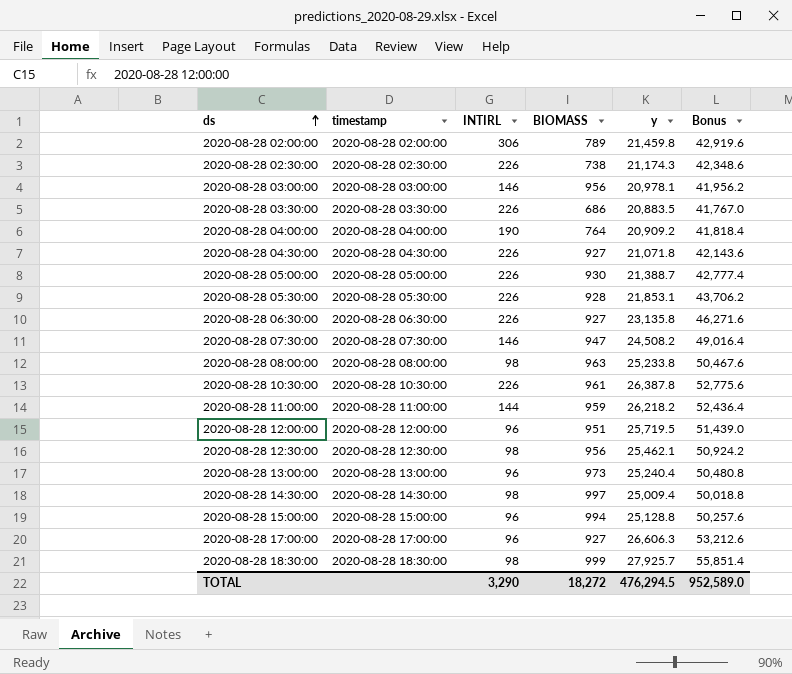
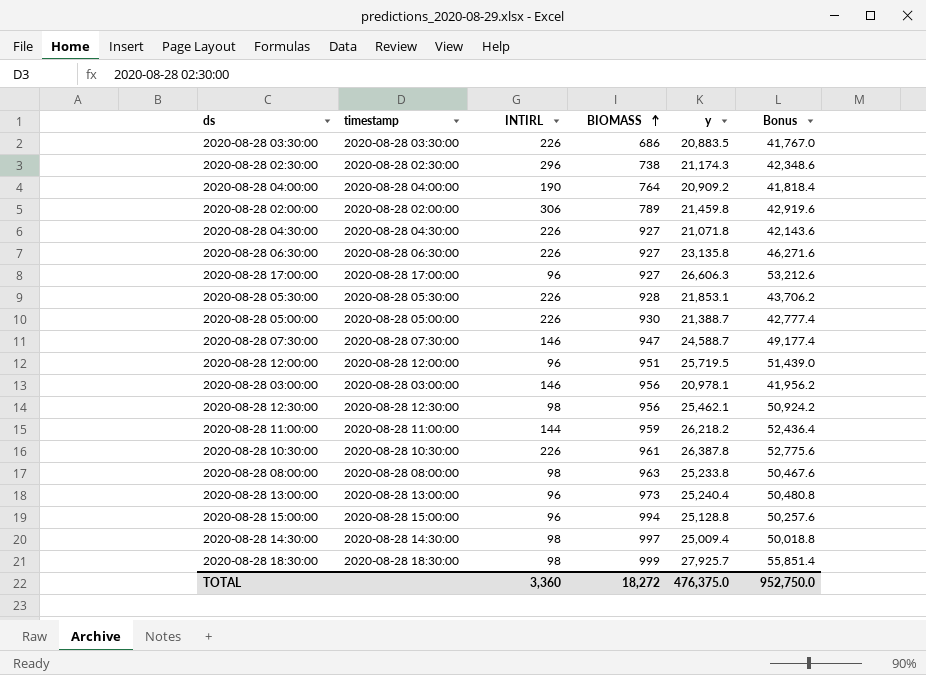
row order: ds ascending -> BIOMASS ascending
2020-08-28 02:30:00 | INTIRL: 226 -> 296
2020-08-28 07:30:00 | y: 24,508.2 -> 24,588.7
2020-08-28 07:30:00 | Bonus: 49,016.4 -> 49,177.4
TOTAL | INTIRL: 3,290 -> 3,360
TOTAL | y: 476,294.5 -> 476,375.0
TOTAL | Bonus: 952,589.0 -> 952,750.0

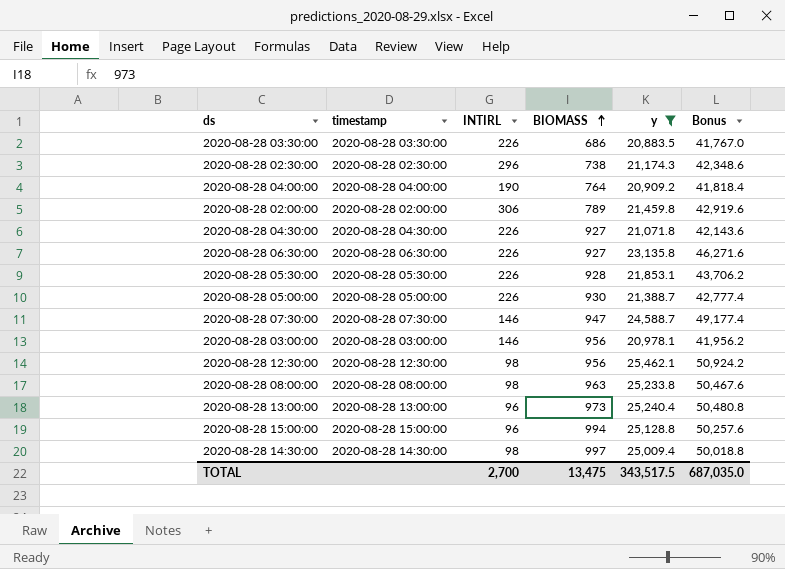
filter: none -> y <= 25,462.1
TOTAL | INTIRL: 3,360 -> 2,700
TOTAL | BIOMASS: 18,272 -> 13,475
TOTAL | y: 476,375.0 -> 343,517.5
TOTAL | Bonus: 952,750.0 -> 687,035.0

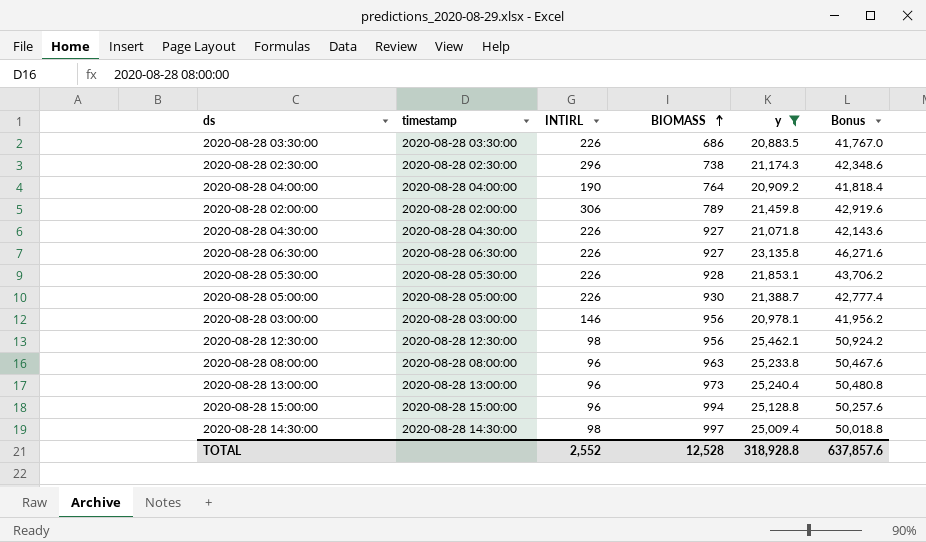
row 2020-08-28 07:30:00: 2020-08-28 07:30:00 | 146 | 947 | 24,588.7 | 49,177.4 -> none
2020-08-28 08:00:00 | INTIRL: 98 -> 96
TOTAL | INTIRL: 2,700 -> 2,552
TOTAL | BIOMASS: 13,475 -> 12,528
TOTAL | y: 343,517.5 -> 318,928.8
TOTAL | Bonus: 687,035.0 -> 637,857.6

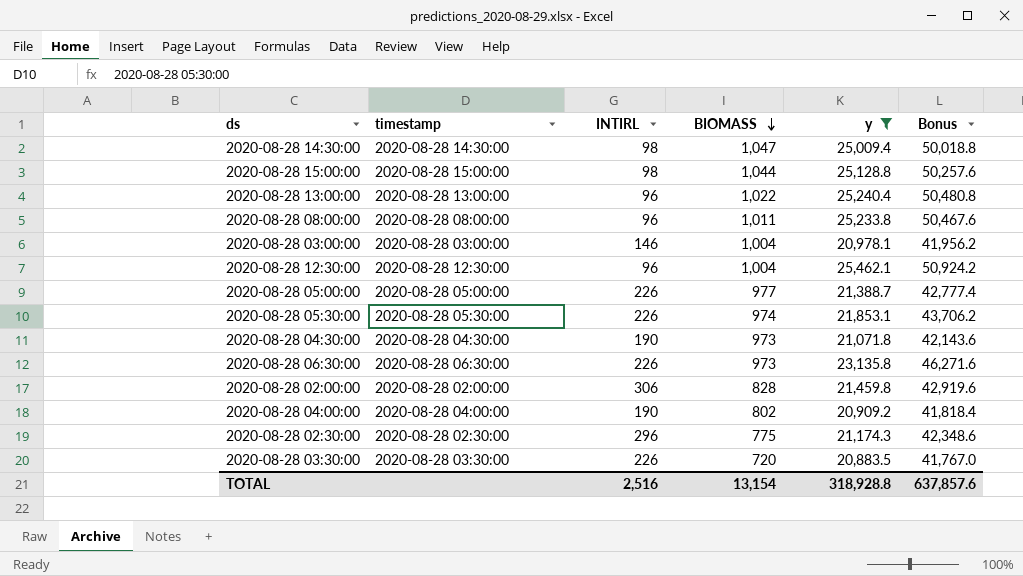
row order: BIOMASS ascending -> BIOMASS descending
2020-08-28 14:30:00 | BIOMASS: 997 -> 1,047
2020-08-28 15:00:00 | INTIRL: 96 -> 98
2020-08-28 15:00:00 | BIOMASS: 994 -> 1,044
2020-08-28 13:00:00 | BIOMASS: 973 -> 1,022
2020-08-28 08:00:00 | BIOMASS: 963 -> 1,011
2020-08-28 03:00:00 | BIOMASS: 956 -> 1,004
2020-08-28 12:30:00 | INTIRL: 98 -> 96
2020-08-28 12:30:00 | BIOMASS: 956 -> 1,004
2020-08-28 05:00:00 | BIOMASS: 930 -> 977
2020-08-28 05:30:00 | BIOMASS: 928 -> 974
2020-08-28 04:30:00 | INTIRL: 226 -> 190
2020-08-28 04:30:00 | BIOMASS: 927 -> 973
2020-08-28 06:30:00 | BIOMASS: 927 -> 973
2020-08-28 02:00:00 | BIOMASS: 789 -> 828
2020-08-28 04:00:00 | BIOMASS: 764 -> 802
2020-08-28 02:30:00 | BIOMASS: 738 -> 775
2020-08-28 03:30:00 | BIOMASS: 686 -> 720
TOTAL | INTIRL: 2,552 -> 2,516
TOTAL | BIOMASS: 12,528 -> 13,154

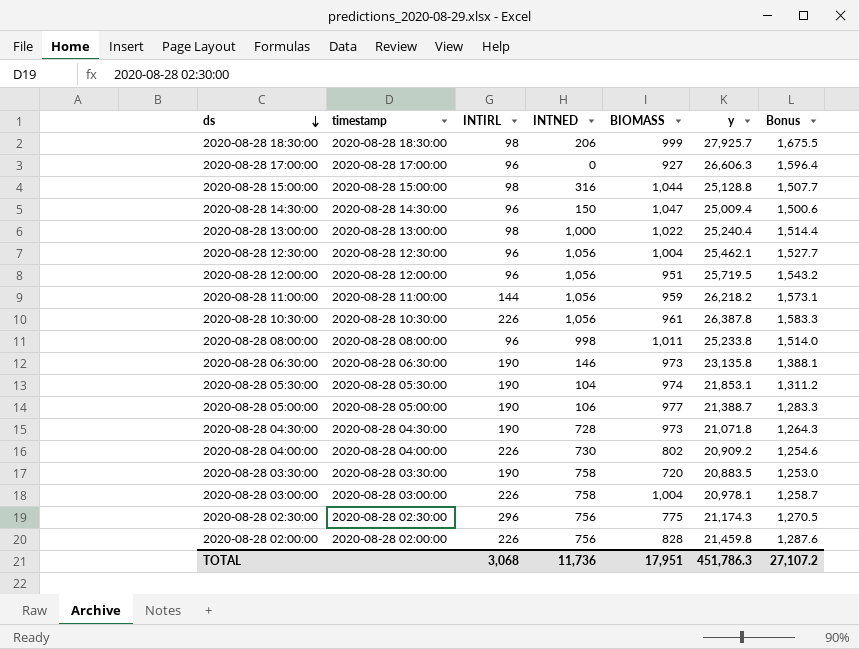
filter: y <= 25,462.1 -> none
row order: BIOMASS descending -> ds descending
column INTNED | position: none -> 4
column Bonus | formula: [y] * 2 -> [y] * 0.06
2020-08-28 14:30:00 | INTIRL: 98 -> 96
2020-08-28 13:00:00 | INTIRL: 96 -> 98
2020-08-28 06:30:00 | INTIRL: 226 -> 190
2020-08-28 05:30:00 | INTIRL: 226 -> 190
2020-08-28 05:00:00 | INTIRL: 226 -> 190
2020-08-28 04:00:00 | INTIRL: 190 -> 226
2020-08-28 03:30:00 | INTIRL: 226 -> 190
2020-08-28 03:00:00 | INTIRL: 146 -> 226
2020-08-28 02:00:00 | INTIRL: 306 -> 226
TOTAL | INTIRL: 2,516 -> 3,068
TOTAL | BIOMASS: 13,154 -> 17,951
TOTAL | y: 318,928.8 -> 451,786.3
TOTAL | Bonus: 637,857.6 -> 27,107.2

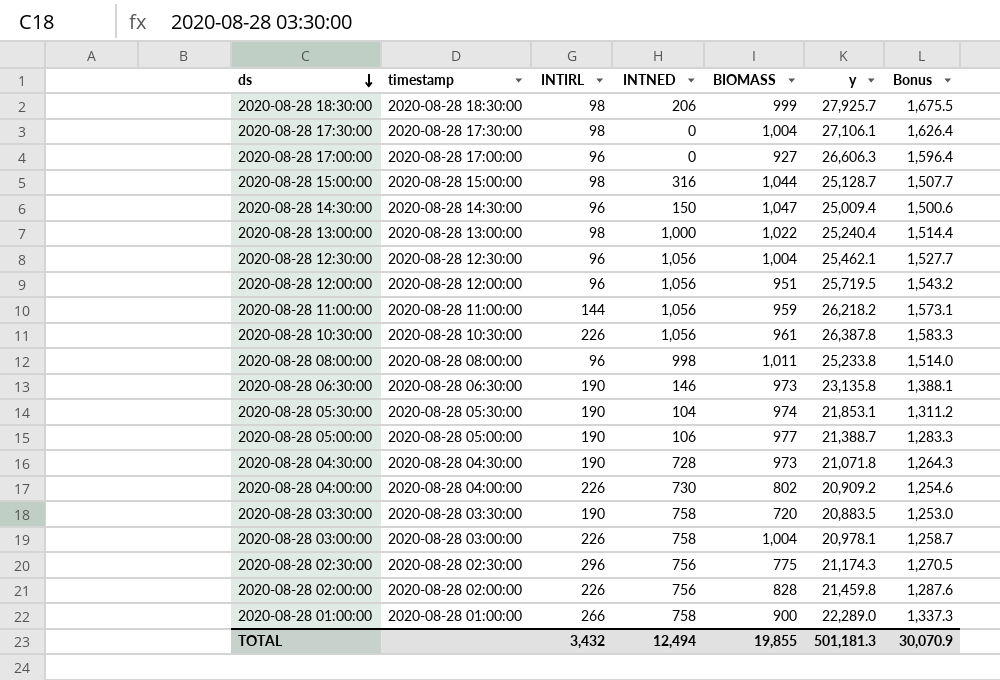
row 2020-08-28 17:30:00: none -> 2020-08-28 17:30:00 | 98 | 0 | 1,004 | 27,106.1 | 1,626.4
2020-08-28 15:00:00 | y: 25,128.8 -> 25,128.7
row 2020-08-28 01:00:00: none -> 2020-08-28 01:00:00 | 266 | 758 | 900 | 22,289.0 | 1,337.3
TOTAL | INTIRL: 3,068 -> 3,432
TOTAL | INTNED: 11,736 -> 12,494
TOTAL | BIOMASS: 17,951 -> 19,855
TOTAL | y: 451,786.3 -> 501,181.3
TOTAL | Bonus: 27,107.2 -> 30,070.9

